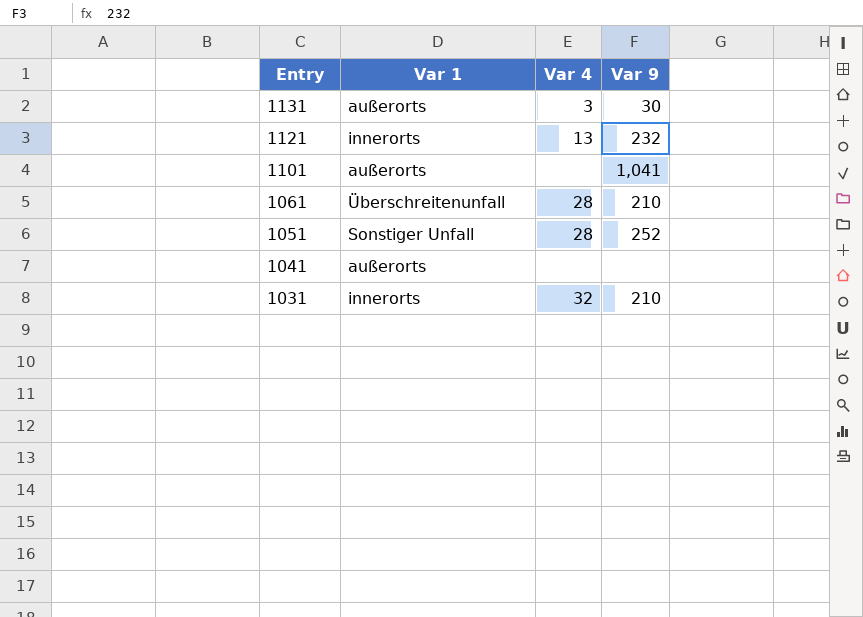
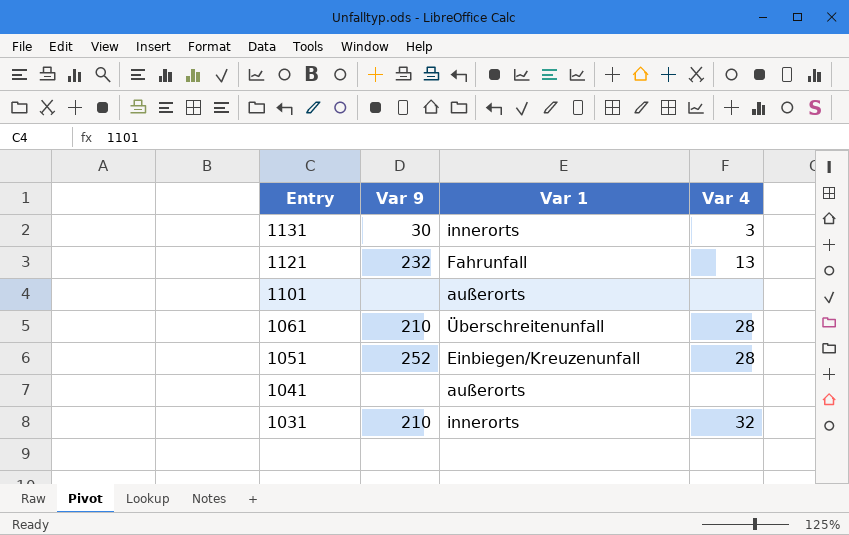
column Var 9 | position: 4 -> 2
1131 | Var 1: außerorts -> innerorts
1121 | Var 1: innerorts -> Fahrunfall
1101 | Var 9: 1,041 -> none
1051 | Var 1: Sonstiger Unfall -> Einbiegen/Kreuzenunfall

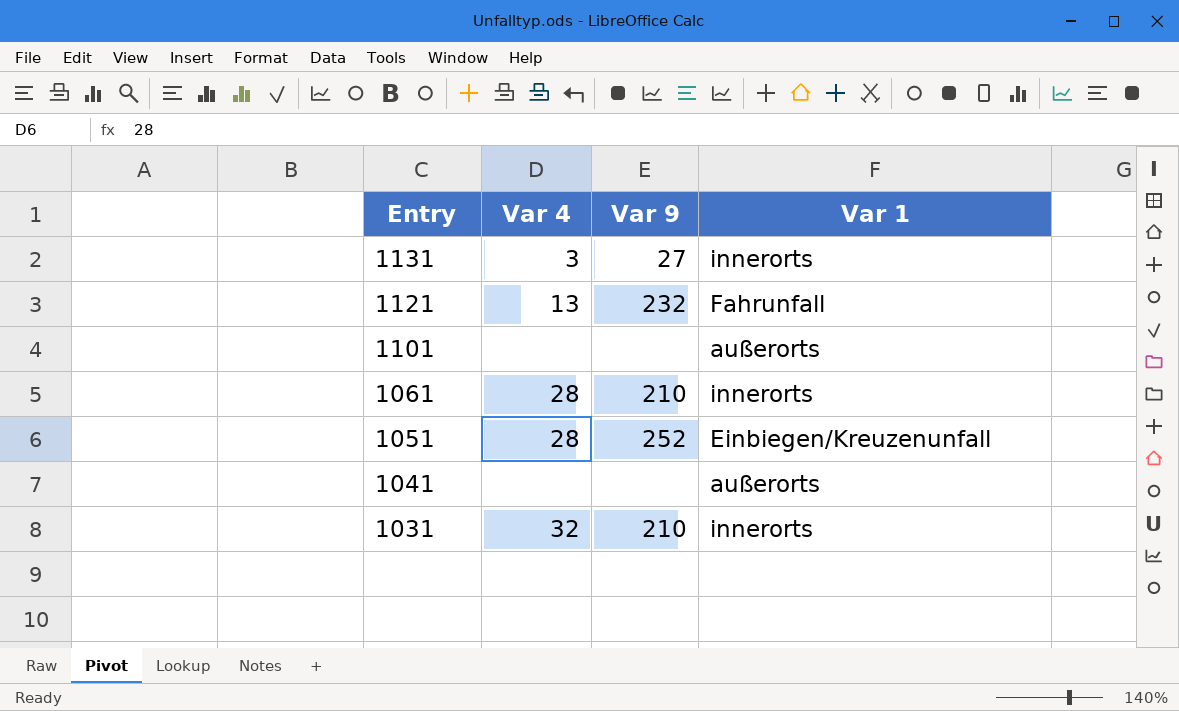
column Var 4 | position: 4 -> 2
1131 | Var 9: 30 -> 27
1061 | Var 1: Überschreitenunfall -> innerorts

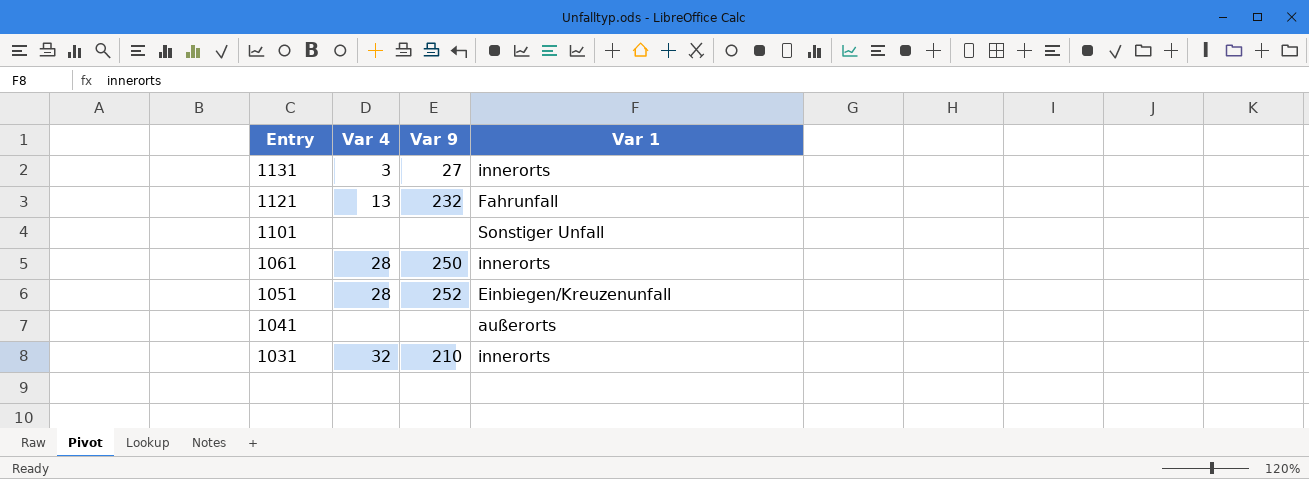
1101 | Var 1: außerorts -> Sonstiger Unfall
1061 | Var 9: 210 -> 250

